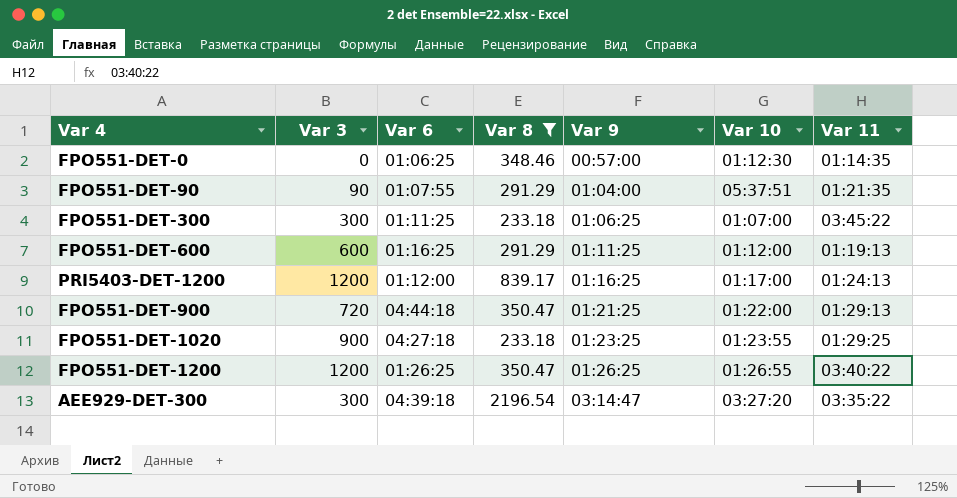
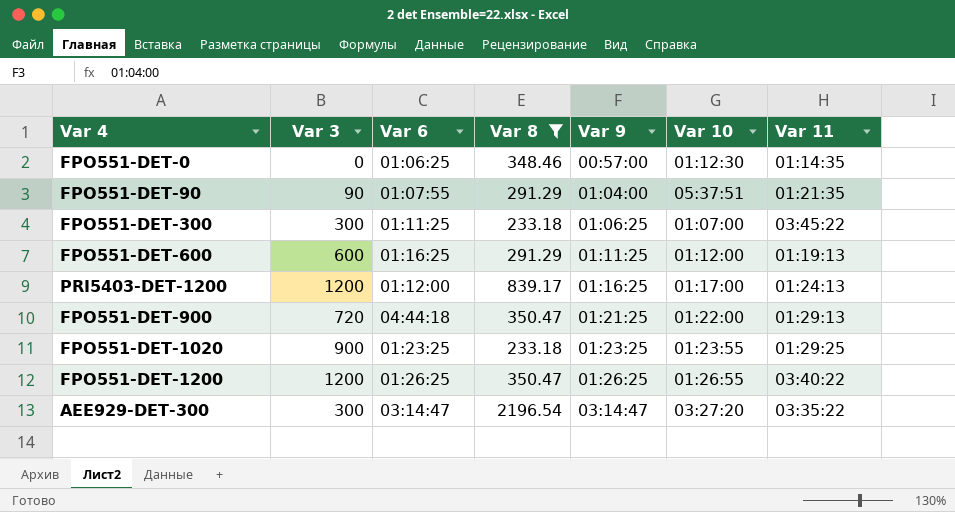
FPO551-DET-1020 | Var 6: 04:27:18 -> 01:23:25
AEE929-DET-300 | Var 6: 04:39:18 -> 03:14:47

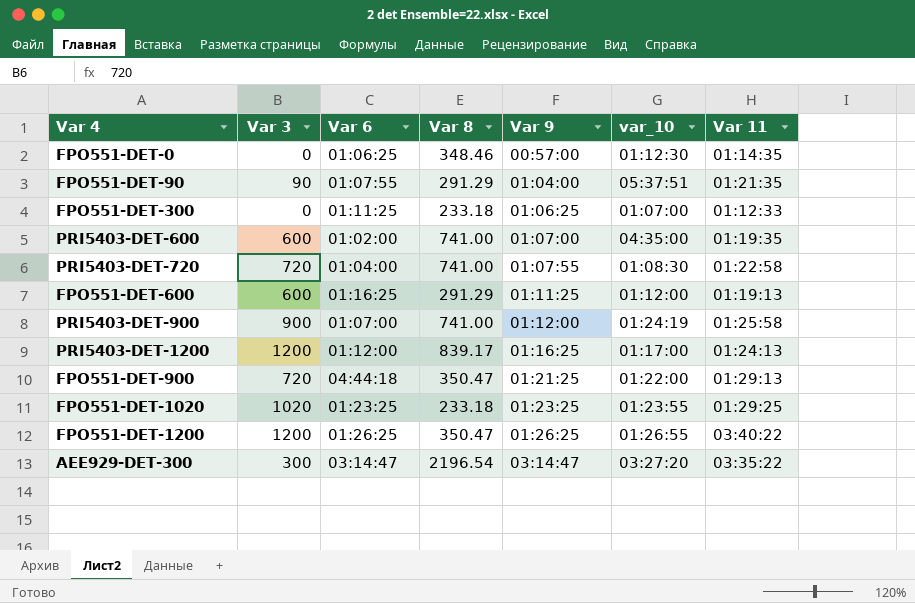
filter: Var 8 != 741.00 -> none
column name: Var 10 -> var_10
FPO551-DET-300 | Var 3: 300 -> 0
FPO551-DET-300 | Var 11: 03:45:22 -> 01:12:33
FPO551-DET-1020 | Var 3: 900 -> 1020

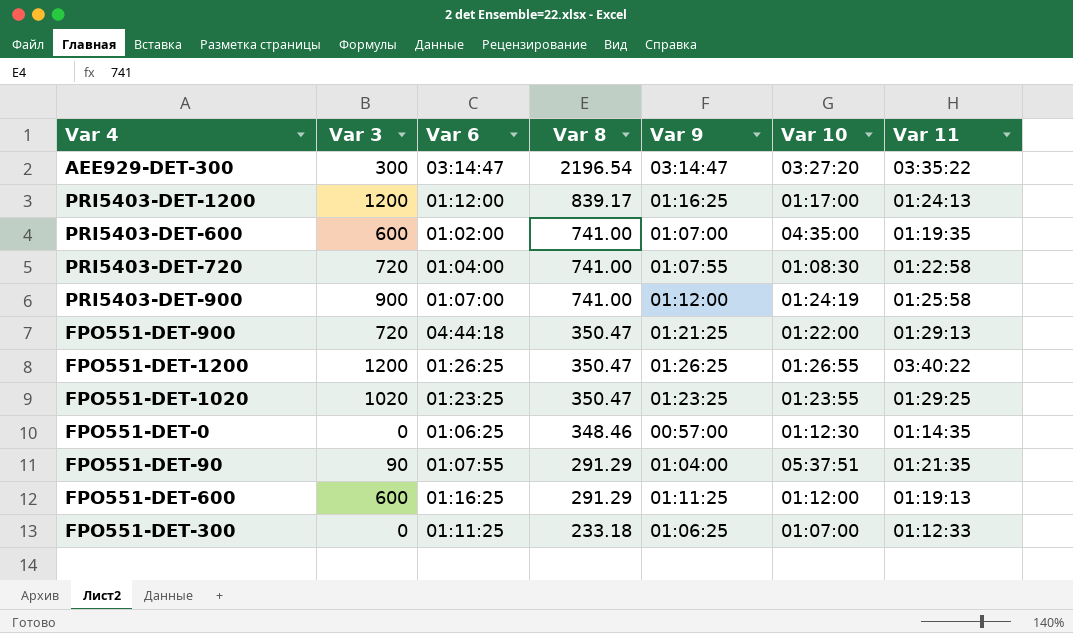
row order: Var 9 ascending -> Var 8 descending
column name: var_10 -> Var 10
FPO551-DET-1020 | Var 8: 233.18 -> 350.47

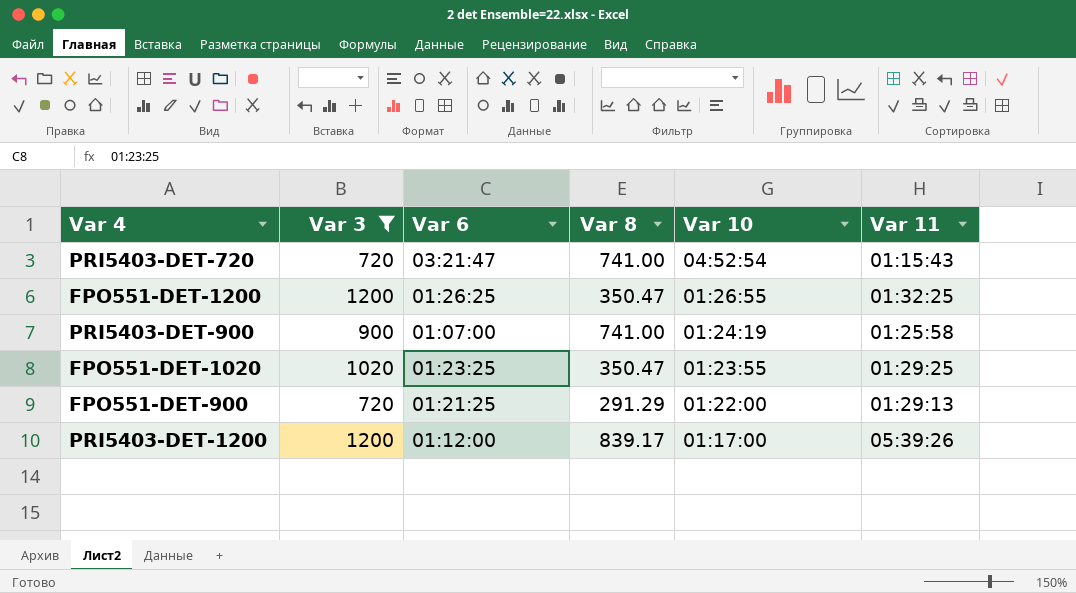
filter: none -> Var 3 >= 720
row order: Var 8 descending -> Var 10 descending
column Var 9 | position: 5 -> none
PRI5403-DET-720 | Var 6: 01:04:00 -> 03:21:47
PRI5403-DET-720 | Var 10: 01:08:30 -> 04:52:54
PRI5403-DET-720 | Var 11: 01:22:58 -> 01:15:43
FPO551-DET-1200 | Var 11: 03:40:22 -> 01:32:25
FPO551-DET-900 | Var 6: 04:44:18 -> 01:21:25
FPO551-DET-900 | Var 8: 350.47 -> 291.29
PRI5403-DET-1200 | Var 11: 01:24:13 -> 05:39:26

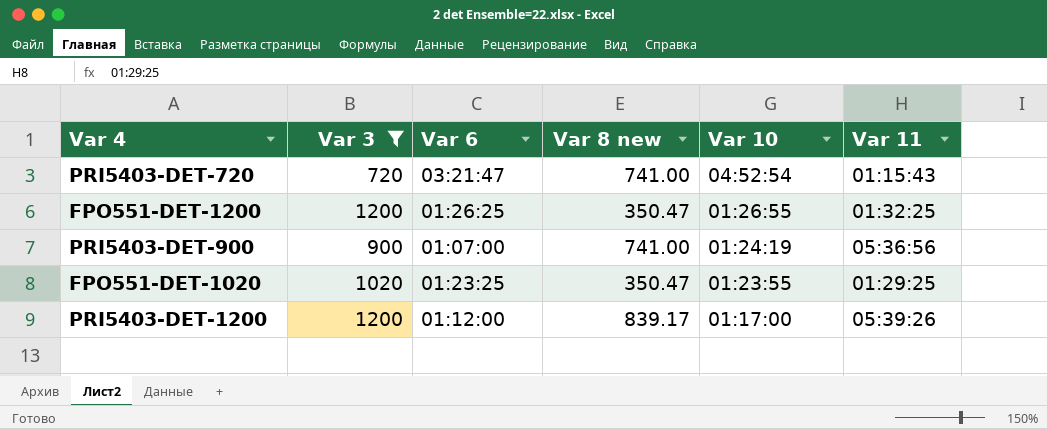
column name: Var 8 -> Var 8 new
row FPO551-DET-900: 720 | 01:21:25 | 291.29 | 01:22:00 | 01:29:13 -> none
PRI5403-DET-900 | Var 11: 01:25:58 -> 05:36:56

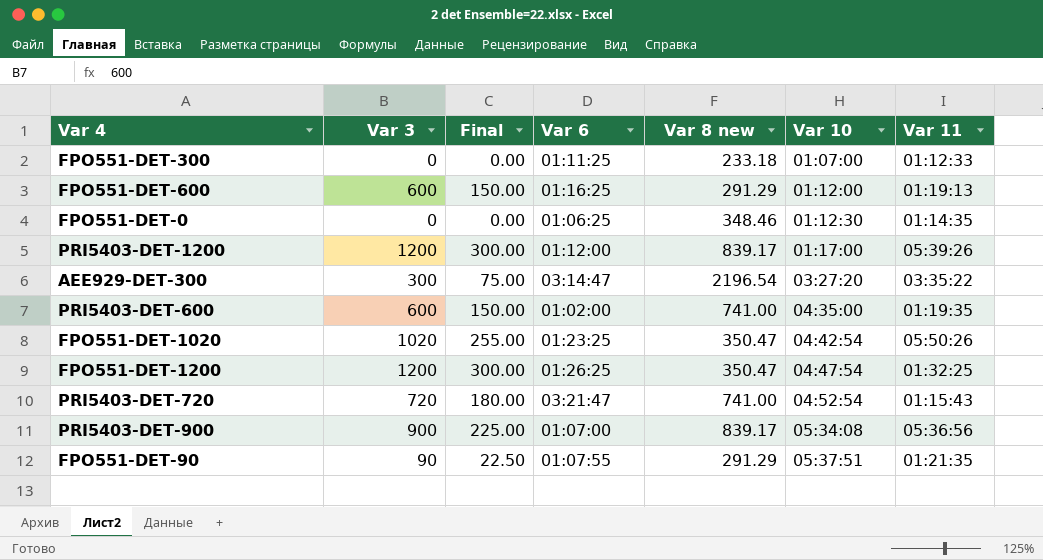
filter: Var 3 >= 720 -> none
row order: Var 10 descending -> Var 10 ascending
column Final | formula: none -> [Var 3] * 0.25
FPO551-DET-1020 | Var 10: 01:23:55 -> 04:42:54
FPO551-DET-1020 | Var 11: 01:29:25 -> 05:50:26
FPO551-DET-1200 | Var 10: 01:26:55 -> 04:47:54
PRI5403-DET-900 | Var 8 new: 741.00 -> 839.17
PRI5403-DET-900 | Var 10: 01:24:19 -> 05:34:08

